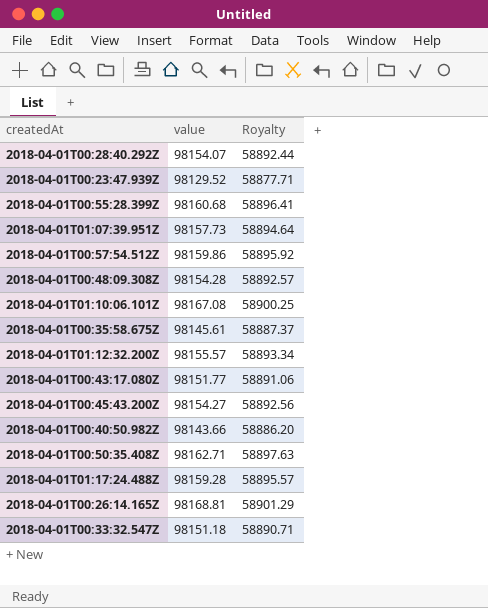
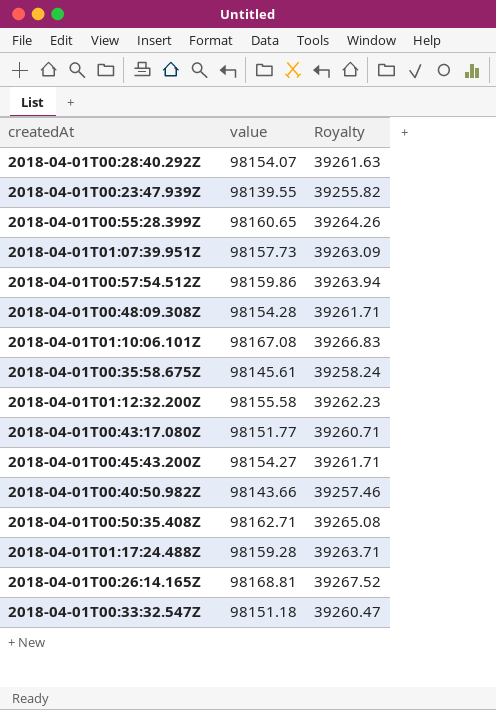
column Royalty | formula: [value] * 0.6 -> [value] * 0.4
2018-04-01T00:23:47.939Z | value: 98129.52 -> 98139.55
2018-04-01T00:55:28.399Z | value: 98160.68 -> 98160.65
2018-04-01T01:12:32.200Z | value: 98155.57 -> 98155.58

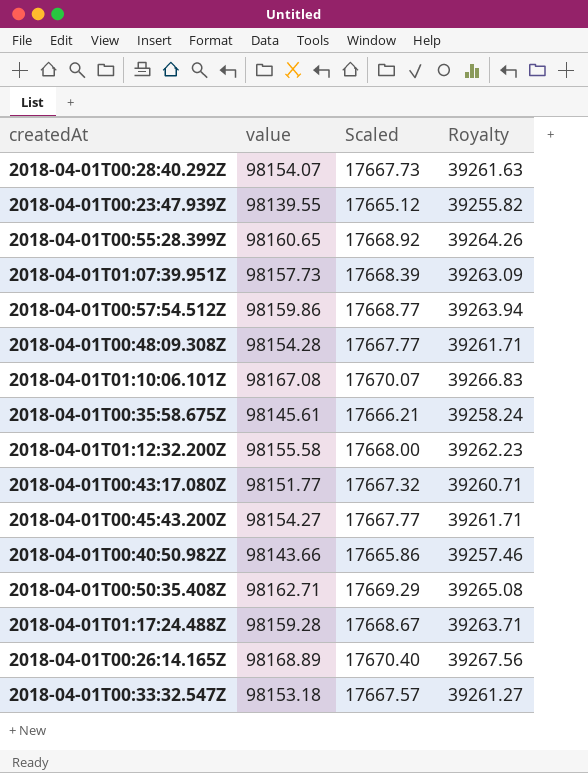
column Scaled | formula: none -> [value] * 0.18
2018-04-01T00:26:14.165Z | value: 98168.81 -> 98168.89
2018-04-01T00:26:14.165Z | Royalty: 39267.52 -> 39267.56
2018-04-01T00:33:32.547Z | value: 98151.18 -> 98153.18
2018-04-01T00:33:32.547Z | Royalty: 39260.47 -> 39261.27

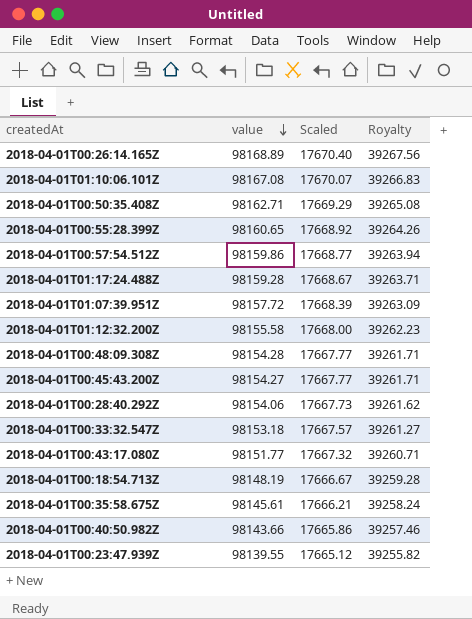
row order: none -> value descending
2018-04-01T01:07:39.951Z | value: 98157.73 -> 98157.72
2018-04-01T00:28:40.292Z | value: 98154.07 -> 98154.06
2018-04-01T00:28:40.292Z | Royalty: 39261.63 -> 39261.62
row 2018-04-01T00:18:54.713Z: none -> 98148.19 | 17666.67 | 39259.28

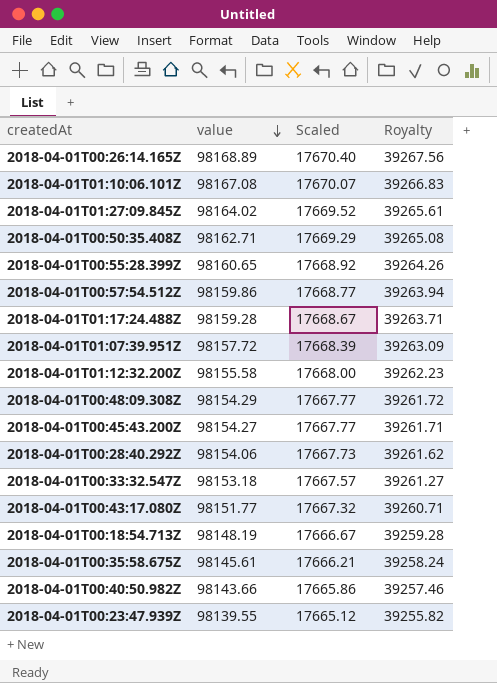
row 2018-04-01T01:27:09.845Z: none -> 98164.02 | 17669.52 | 39265.61
2018-04-01T00:48:09.308Z | value: 98154.28 -> 98154.29
2018-04-01T00:48:09.308Z | Royalty: 39261.71 -> 39261.72

